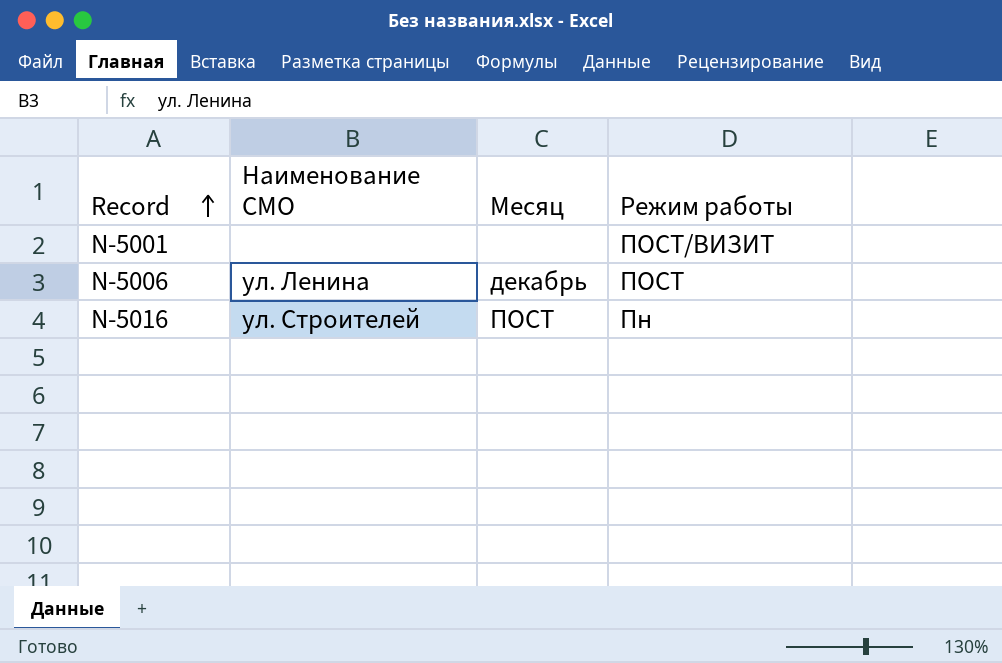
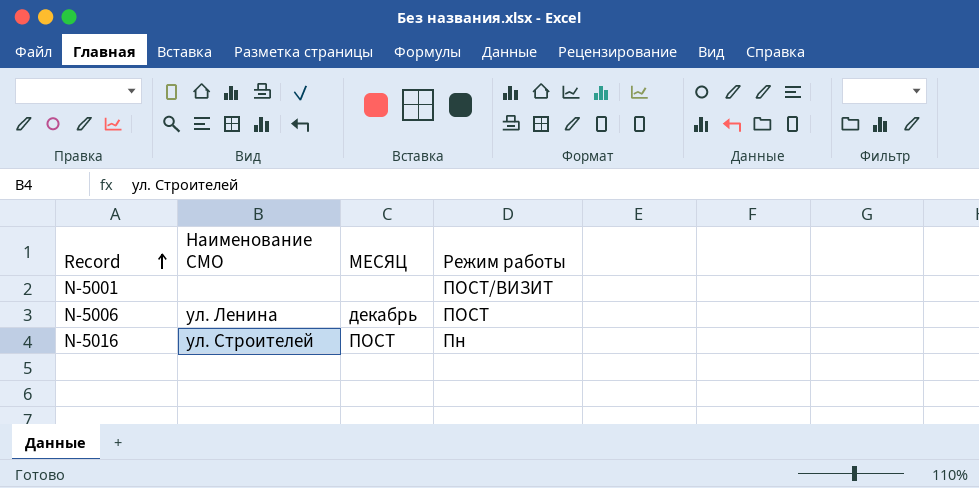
column name: Месяц -> МЕСЯЦ

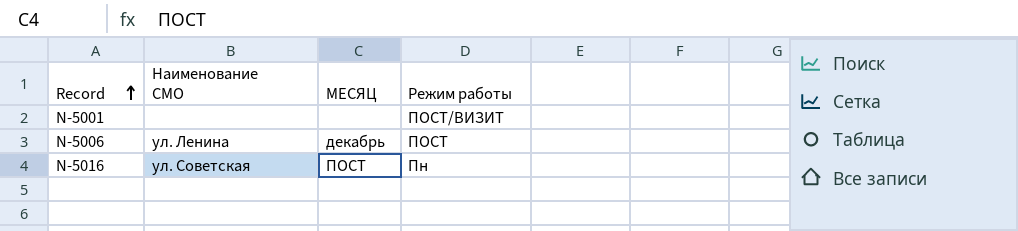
N-5016 | Наименование СМО: ул. Строителей -> ул. Советская

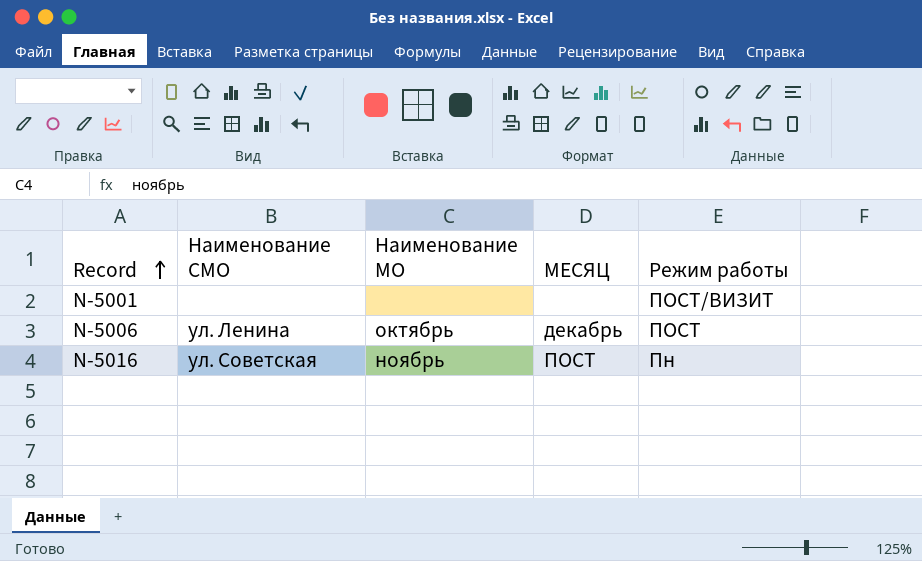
column Наименование МО | position: none -> 3

